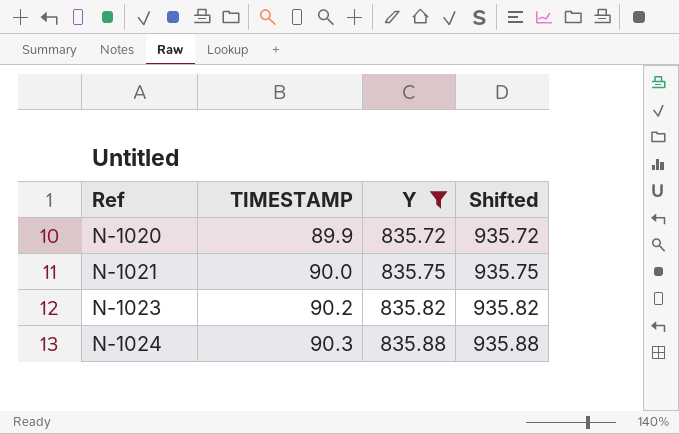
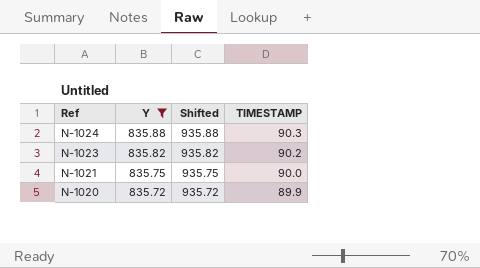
row order: Ref ascending -> Ref descending
column TIMESTAMP | position: 2 -> 4

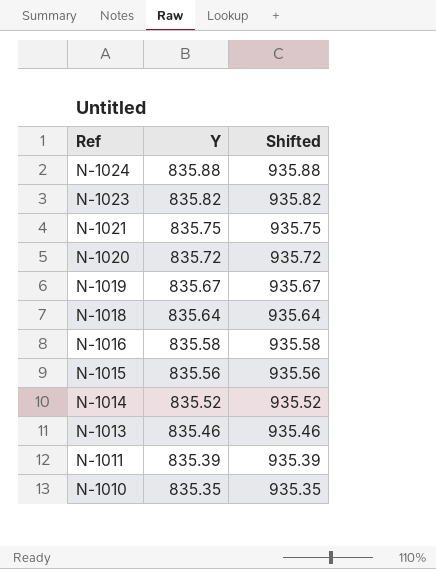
filter: Y >= 835.72 -> none
column TIMESTAMP | position: 4 -> none

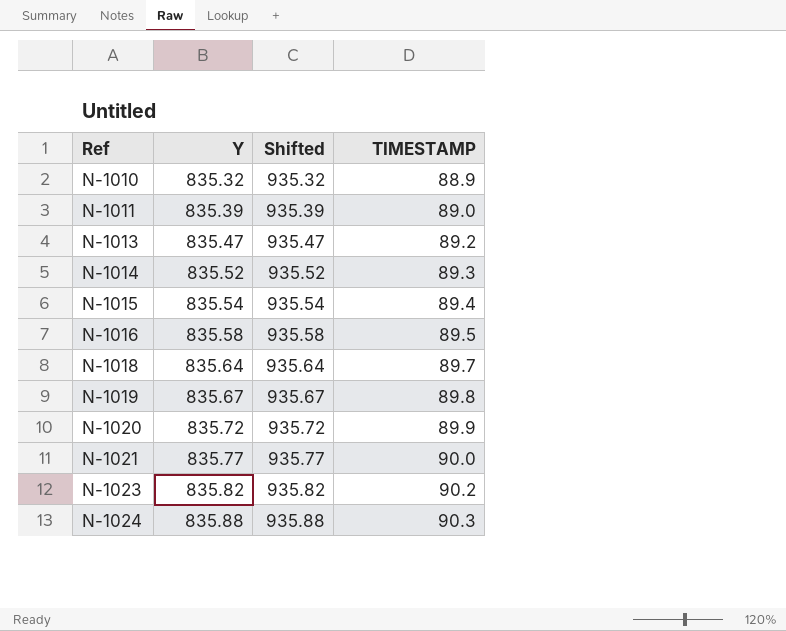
row order: Ref descending -> Ref ascending
column TIMESTAMP | position: none -> 4
N-1010 | Y: 835.35 -> 835.32
N-1010 | Shifted: 935.35 -> 935.32
N-1013 | Y: 835.46 -> 835.47
N-1013 | Shifted: 935.46 -> 935.47
N-1015 | Y: 835.56 -> 835.54
N-1015 | Shifted: 935.56 -> 935.54
N-1021 | Y: 835.75 -> 835.77
N-1021 | Shifted: 935.75 -> 935.77

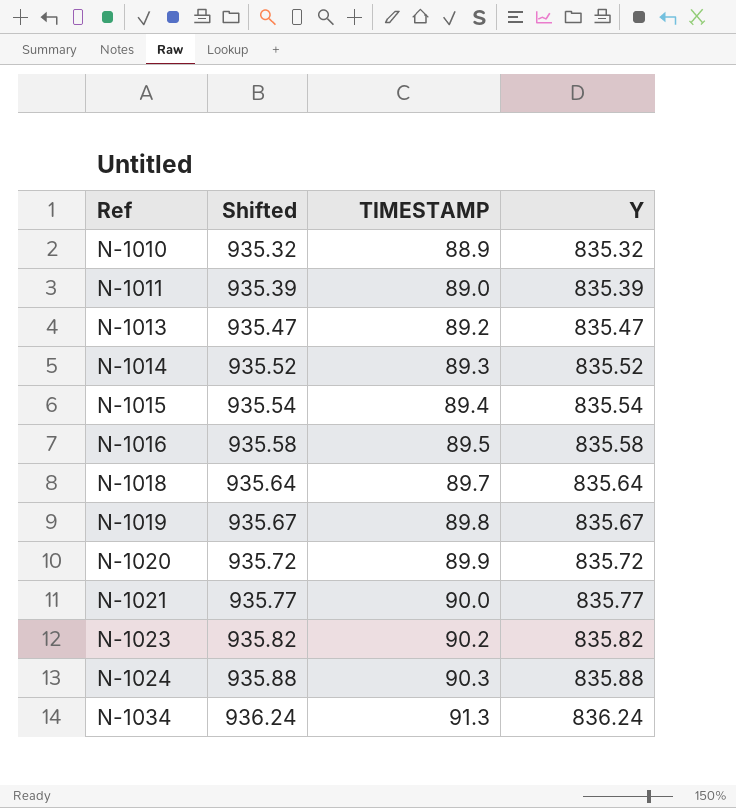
column Y | position: 2 -> 4
row N-1034: none -> 936.24 | 91.3 | 836.24

